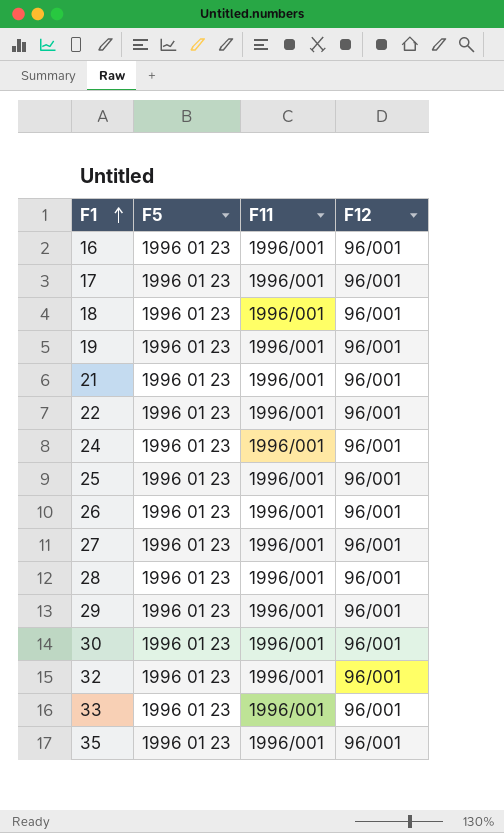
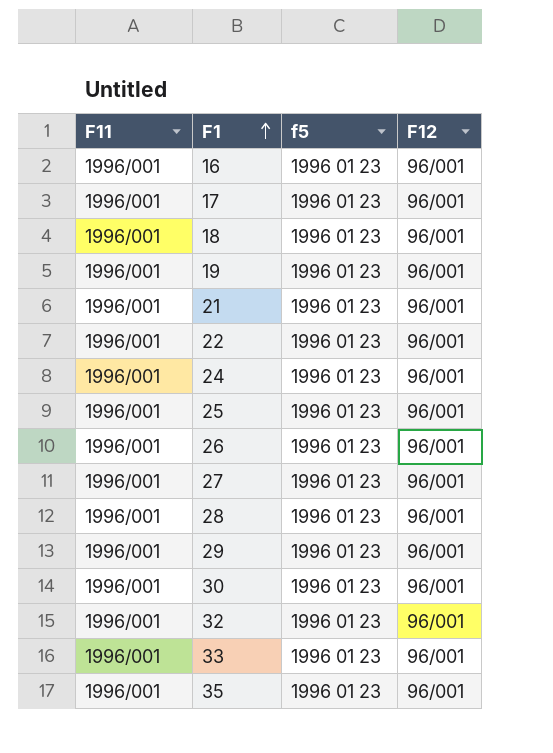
column F11 | position: 3 -> 1
column name: F5 -> f5

